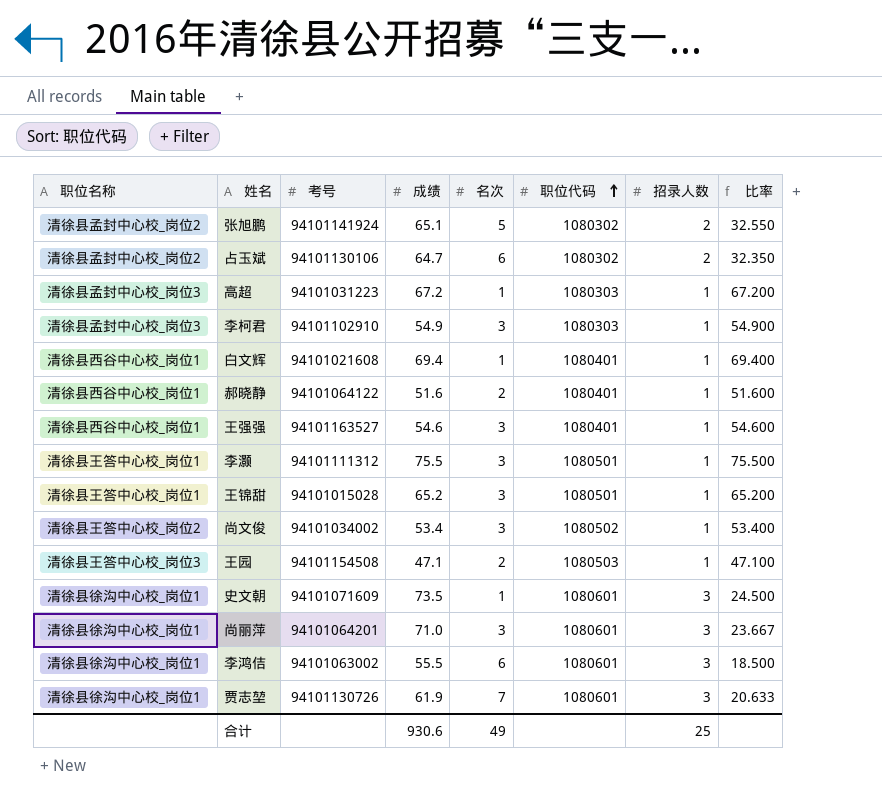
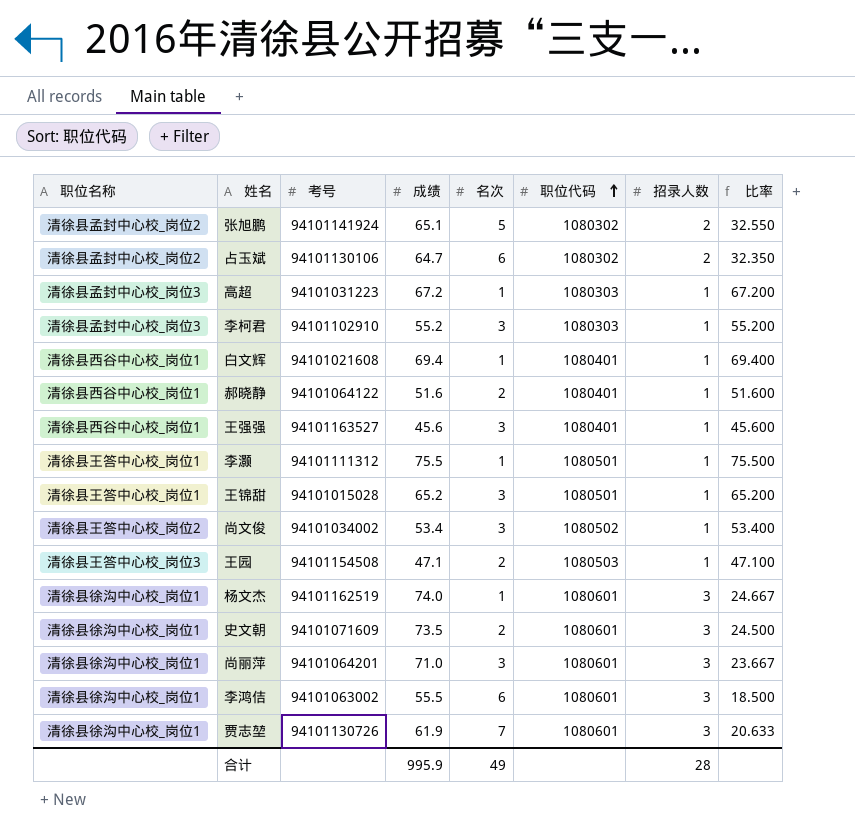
李柯君 | 成绩: 54.9 -> 55.2
李柯君 | 比率: 54.900 -> 55.200
王强强 | 成绩: 54.6 -> 45.6
王强强 | 比率: 54.600 -> 45.600
李灏 | 名次: 3 -> 1
row 杨文杰: none -> 清徐县徐沟中心校_岗位1 | 94101162519 | 74.0 | 1 | 1080601 | 3 | 24.667
史文朝 | 名次: 1 -> 2
合计 | 成绩: 930.6 -> 995.9
合计 | 招录人数: 25 -> 28

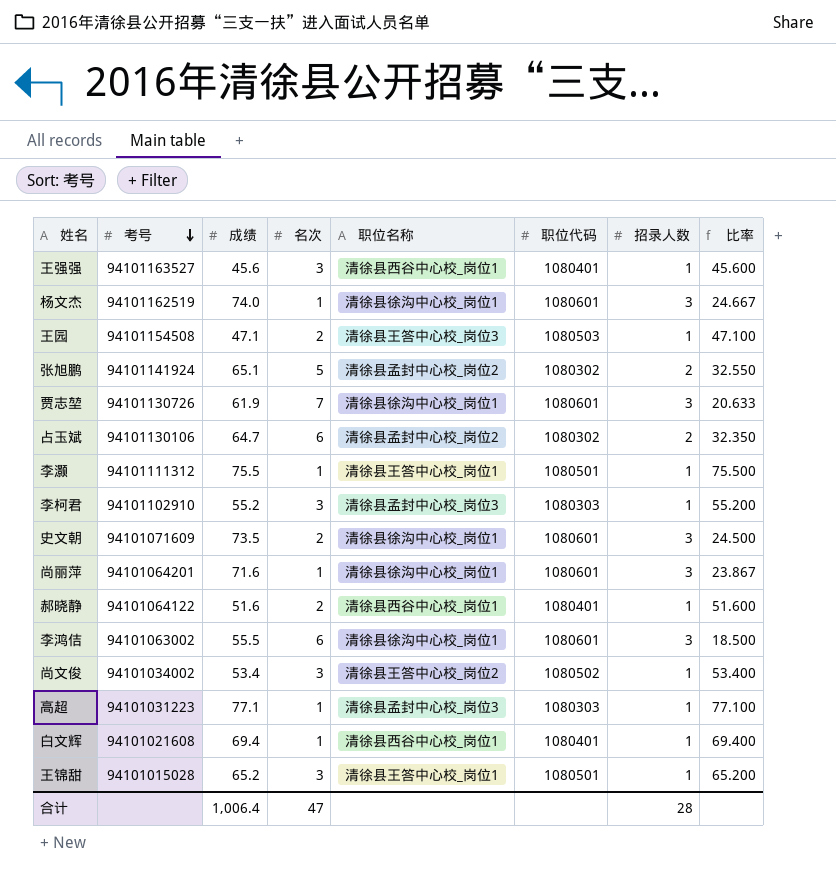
row order: 职位代码 ascending -> 考号 descending
column 职位名称 | position: 1 -> 5
尚丽萍 | 成绩: 71.0 -> 71.6
尚丽萍 | 名次: 3 -> 1
尚丽萍 | 比率: 23.667 -> 23.867
高超 | 成绩: 67.2 -> 77.1
高超 | 比率: 67.200 -> 77.100
合计 | 成绩: 995.9 -> 1,006.4
合计 | 名次: 49 -> 47

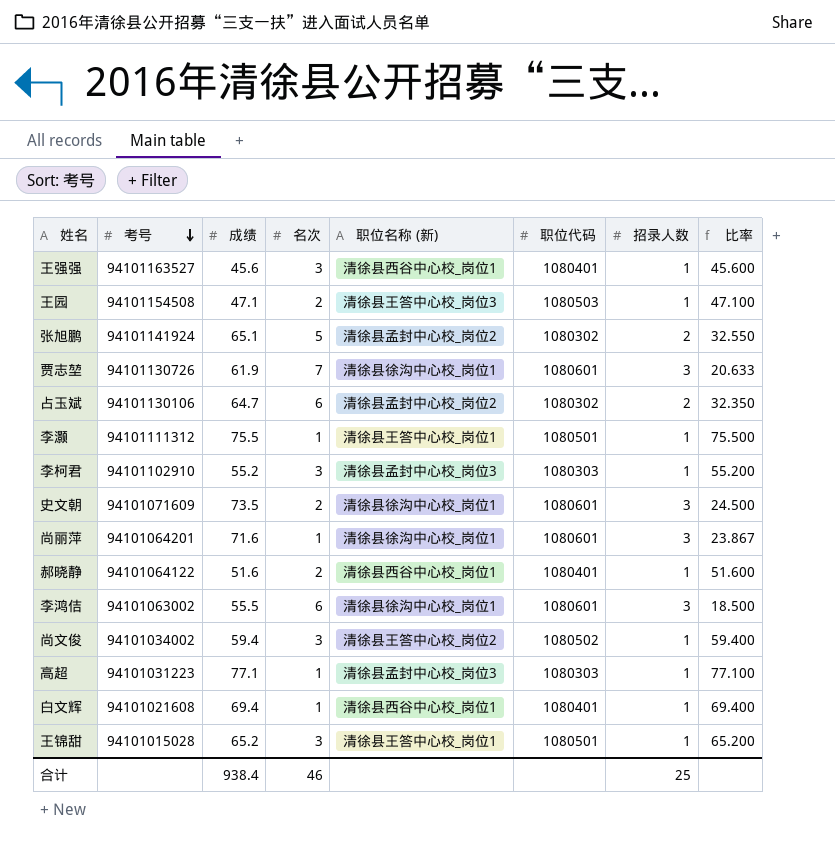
column name: 职位名称 -> 职位名称 (新)
row 杨文杰: 94101162519 | 74.0 | 1 | 清徐县徐沟中心校_岗位1 | 1080601 | 3 | 24.667 -> none
尚文俊 | 成绩: 53.4 -> 59.4
尚文俊 | 比率: 53.400 -> 59.400
合计 | 成绩: 1,006.4 -> 938.4
合计 | 名次: 47 -> 46
合计 | 招录人数: 28 -> 25

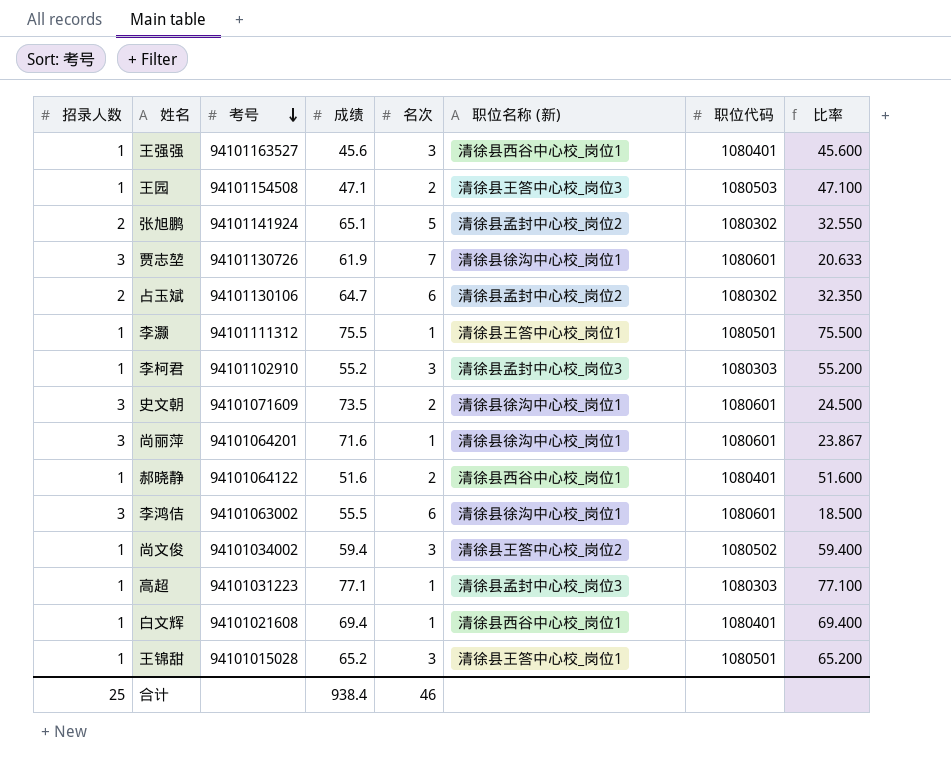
column 招录人数 | position: 7 -> 1

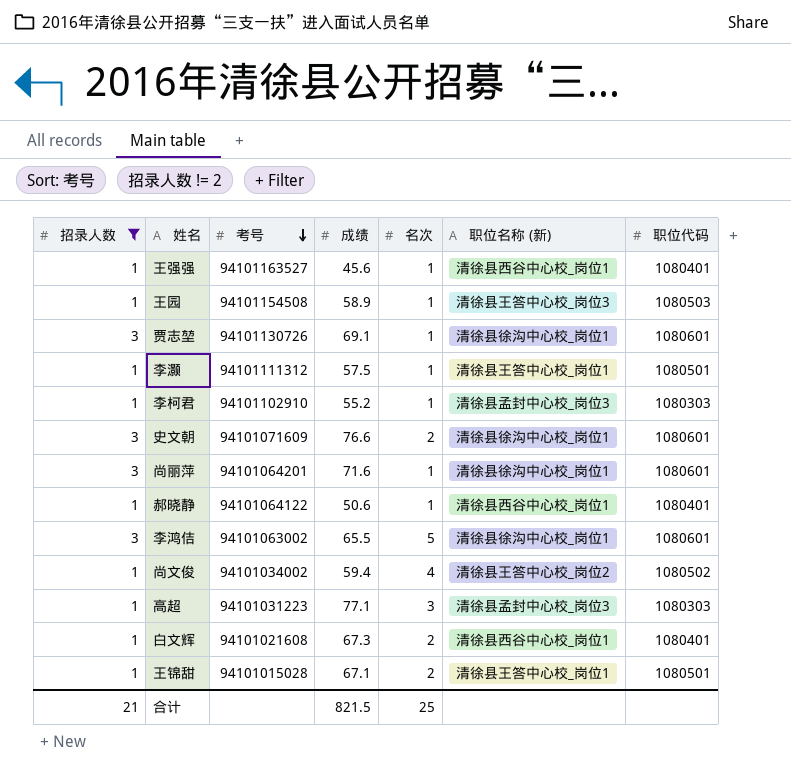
filter: none -> 招录人数 != 2
column 比率 | formula: [成绩] / [招录人数] -> none
王强强 | 名次: 3 -> 1
王园 | 成绩: 47.1 -> 58.9
王园 | 名次: 2 -> 1
贾志堃 | 成绩: 61.9 -> 69.1
贾志堃 | 名次: 7 -> 1
李灏 | 成绩: 75.5 -> 57.5
李柯君 | 名次: 3 -> 1
史文朝 | 成绩: 73.5 -> 76.6
郝晓静 | 成绩: 51.6 -> 50.6
郝晓静 | 名次: 2 -> 1
李鸿佶 | 成绩: 55.5 -> 65.5
李鸿佶 | 名次: 6 -> 5
尚文俊 | 名次: 3 -> 4
高超 | 名次: 1 -> 3
白文辉 | 成绩: 69.4 -> 67.3
白文辉 | 名次: 1 -> 2
王锦甜 | 成绩: 65.2 -> 67.1
王锦甜 | 名次: 3 -> 2
合计 | 招录人数: 25 -> 21
合计 | 成绩: 938.4 -> 821.5
合计 | 名次: 46 -> 25

